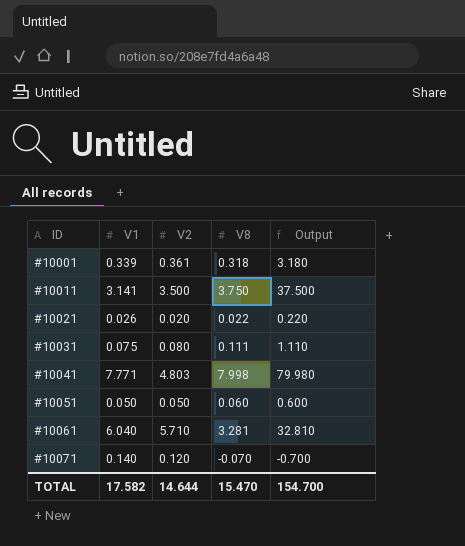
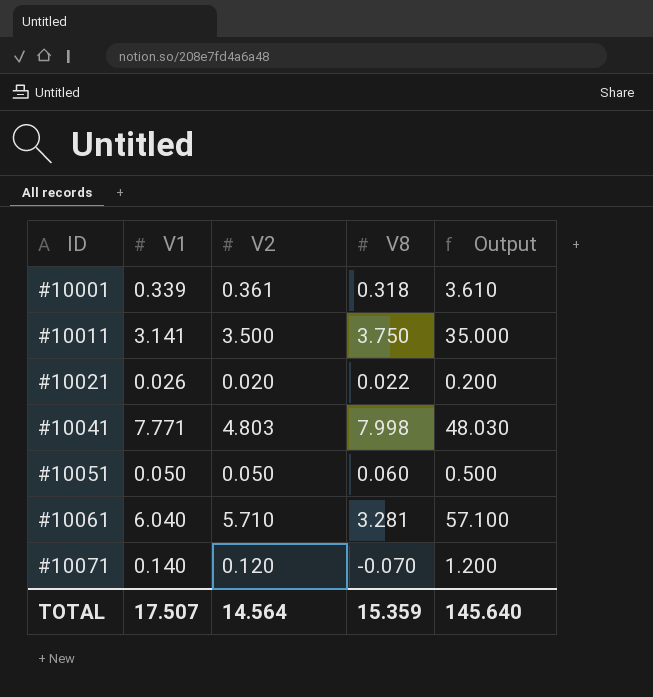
column Output | formula: [V8] * 10 -> [V2] * 10
row #10031: 0.075 | 0.080 | 0.111 | 1.110 -> none
TOTAL | V1: 17.582 -> 17.507
TOTAL | V2: 14.644 -> 14.564
TOTAL | V8: 15.470 -> 15.359
TOTAL | Output: 154.700 -> 145.640

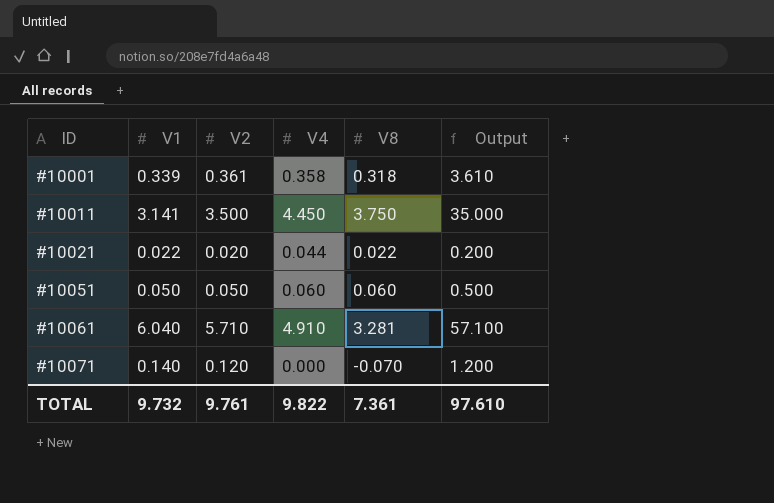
column V4 | position: none -> 4
row #10041: 7.771 | 4.803 | 7.998 | 48.030 -> none
#10021 | V1: 0.026 -> 0.022
TOTAL | V1: 17.507 -> 9.732
TOTAL | V2: 14.564 -> 9.761
TOTAL | V8: 15.359 -> 7.361
TOTAL | Output: 145.640 -> 97.610

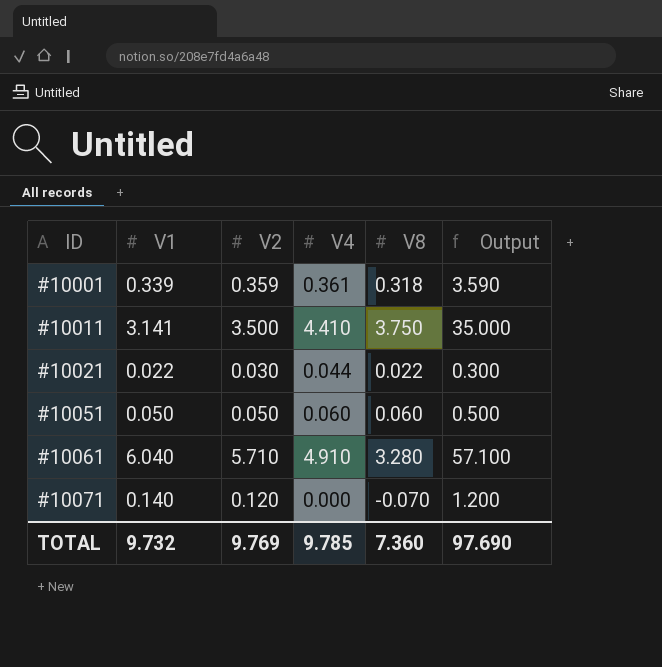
#10001 | V2: 0.361 -> 0.359
#10001 | V4: 0.358 -> 0.361
#10001 | Output: 3.610 -> 3.590
#10011 | V4: 4.450 -> 4.410
#10021 | V2: 0.020 -> 0.030
#10021 | Output: 0.200 -> 0.300
#10061 | V8: 3.281 -> 3.280
TOTAL | V2: 9.761 -> 9.769
TOTAL | V4: 9.822 -> 9.785
TOTAL | V8: 7.361 -> 7.360
TOTAL | Output: 97.610 -> 97.690

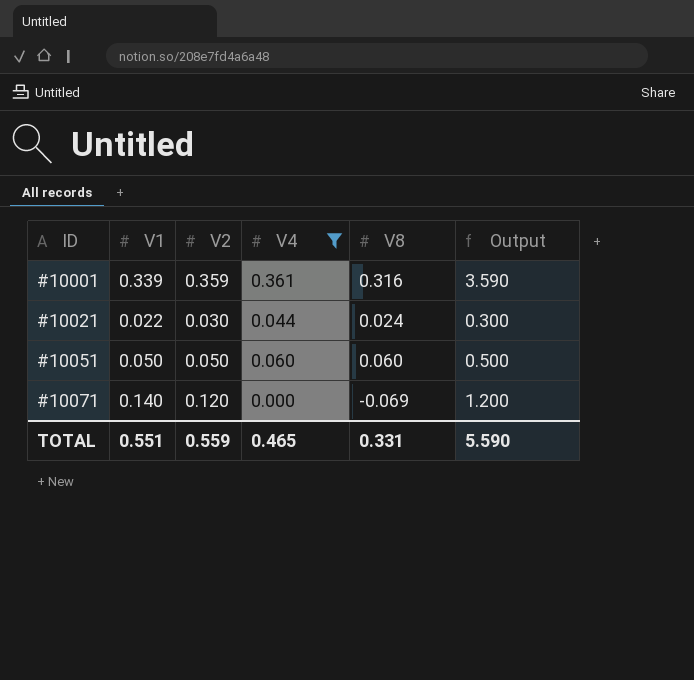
filter: none -> V4 <= 0.361
#10001 | V8: 0.318 -> 0.316
#10021 | V8: 0.022 -> 0.024
#10071 | V8: -0.070 -> -0.069
TOTAL | V1: 9.732 -> 0.551
TOTAL | V2: 9.769 -> 0.559
TOTAL | V4: 9.785 -> 0.465
TOTAL | V8: 7.360 -> 0.331
TOTAL | Output: 97.690 -> 5.590

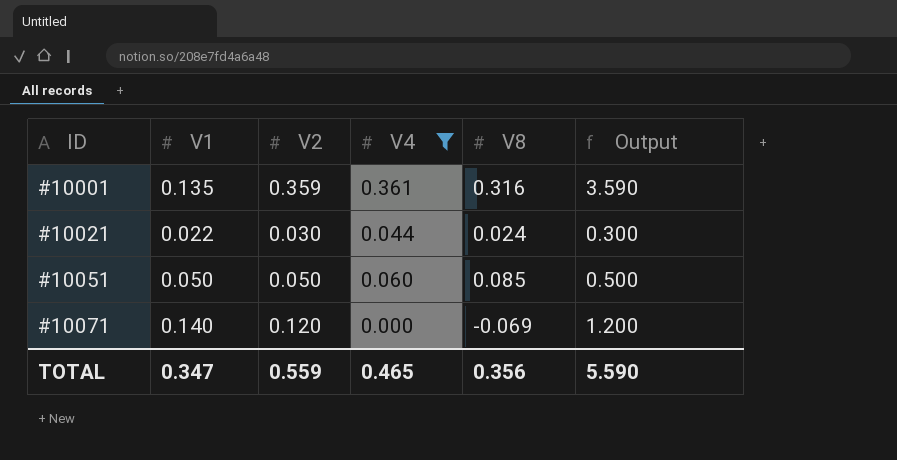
#10001 | V1: 0.339 -> 0.135
#10051 | V8: 0.060 -> 0.085
TOTAL | V1: 0.551 -> 0.347
TOTAL | V8: 0.331 -> 0.356

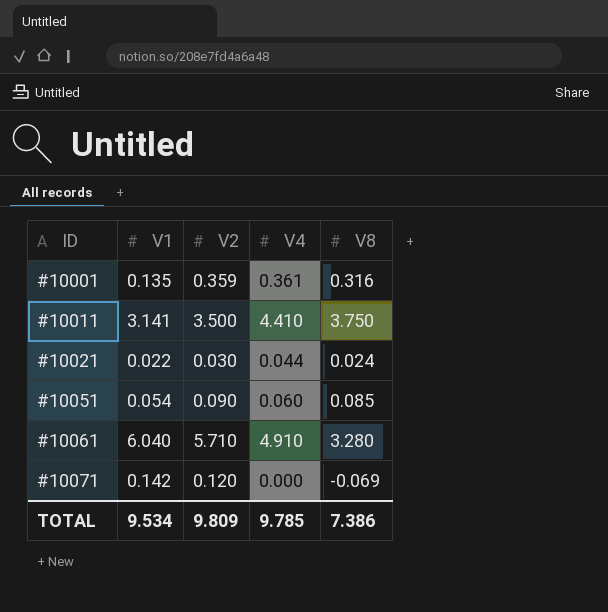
filter: V4 <= 0.361 -> none
column Output | formula: [V2] * 10 -> none
#10051 | V1: 0.050 -> 0.054
#10051 | V2: 0.050 -> 0.090
#10071 | V1: 0.140 -> 0.142
TOTAL | V1: 0.347 -> 9.534
TOTAL | V2: 0.559 -> 9.809
TOTAL | V4: 0.465 -> 9.785
TOTAL | V8: 0.356 -> 7.386

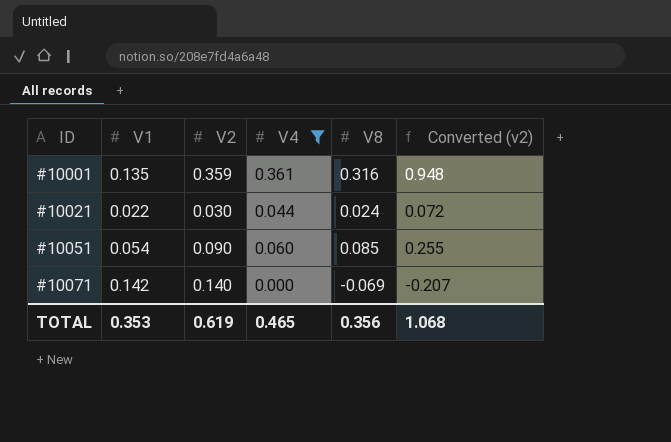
filter: none -> V4 <= 0.361
column Converted (v2) | formula: none -> [V8] * 3
#10071 | V2: 0.120 -> 0.140
TOTAL | V1: 9.534 -> 0.353
TOTAL | V2: 9.809 -> 0.619
TOTAL | V4: 9.785 -> 0.465
TOTAL | V8: 7.386 -> 0.356

